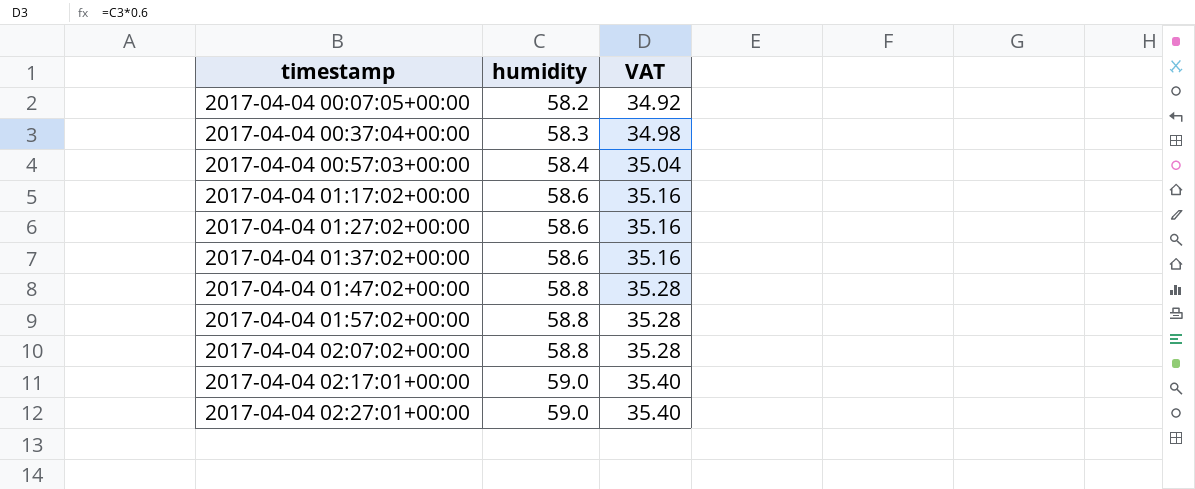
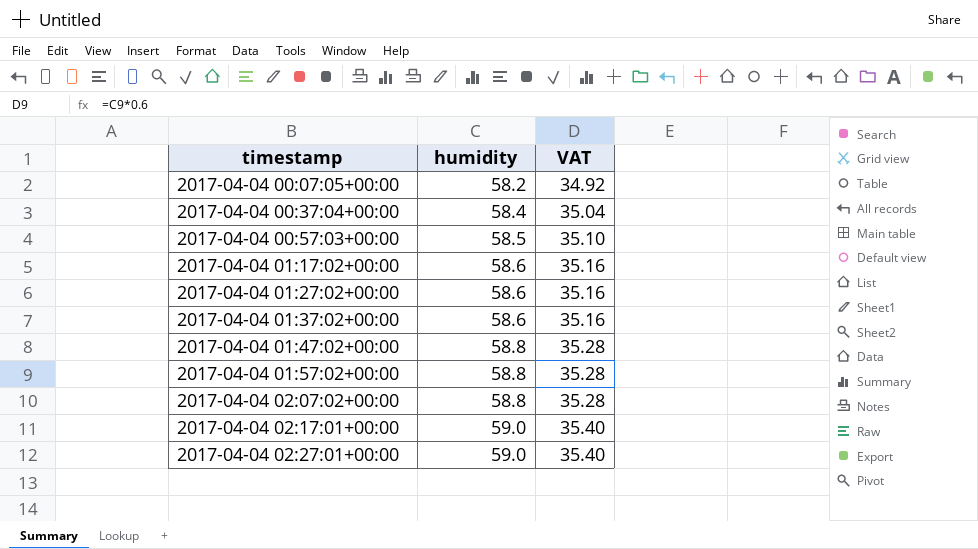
2017-04-04 00:37:04+00:00 | humidity: 58.3 -> 58.4
2017-04-04 00:37:04+00:00 | VAT: 34.98 -> 35.04
2017-04-04 00:57:03+00:00 | humidity: 58.4 -> 58.5
2017-04-04 00:57:03+00:00 | VAT: 35.04 -> 35.10

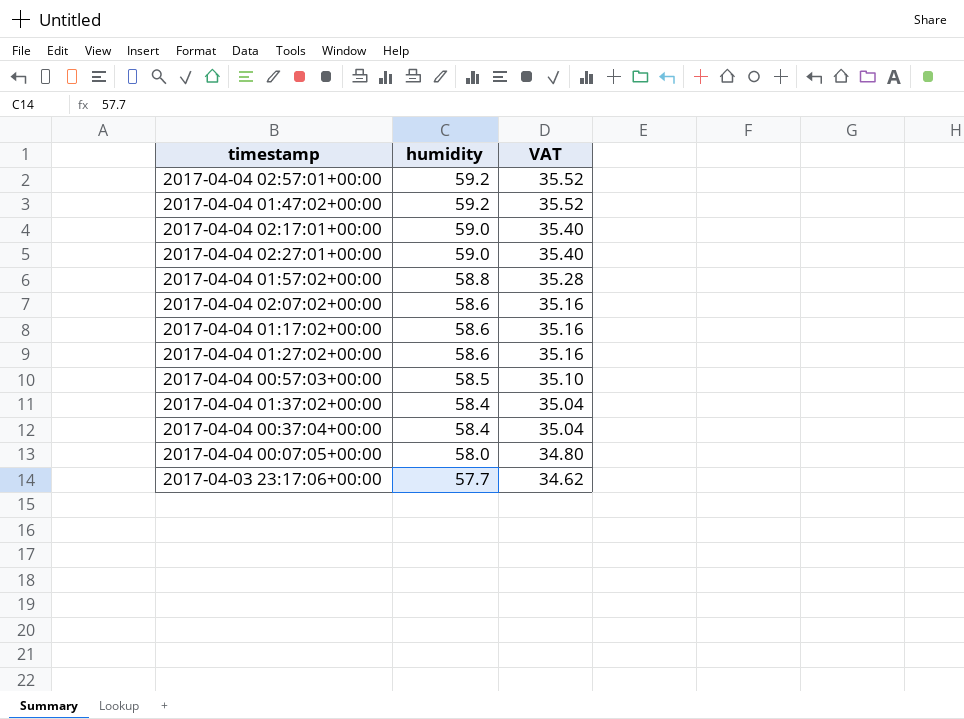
row order: timestamp ascending -> humidity descending
row 2017-04-04 02:57:01+00:00: none -> 59.2 | 35.52
2017-04-04 01:47:02+00:00 | humidity: 58.8 -> 59.2
2017-04-04 01:47:02+00:00 | VAT: 35.28 -> 35.52
2017-04-04 02:07:02+00:00 | humidity: 58.8 -> 58.6
2017-04-04 02:07:02+00:00 | VAT: 35.28 -> 35.16
2017-04-04 01:37:02+00:00 | humidity: 58.6 -> 58.4
2017-04-04 01:37:02+00:00 | VAT: 35.16 -> 35.04
2017-04-04 00:07:05+00:00 | humidity: 58.2 -> 58.0
2017-04-04 00:07:05+00:00 | VAT: 34.92 -> 34.80
row 2017-04-03 23:17:06+00:00: none -> 57.7 | 34.62

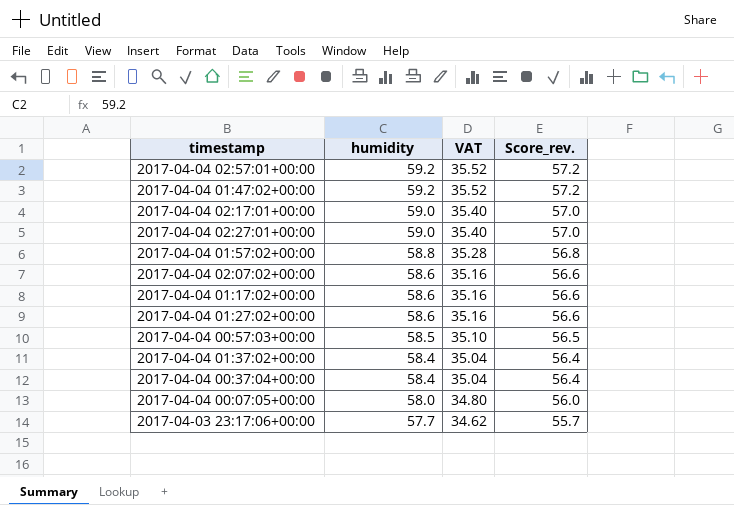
column Score_rev. | formula: none -> [humidity] - 2

